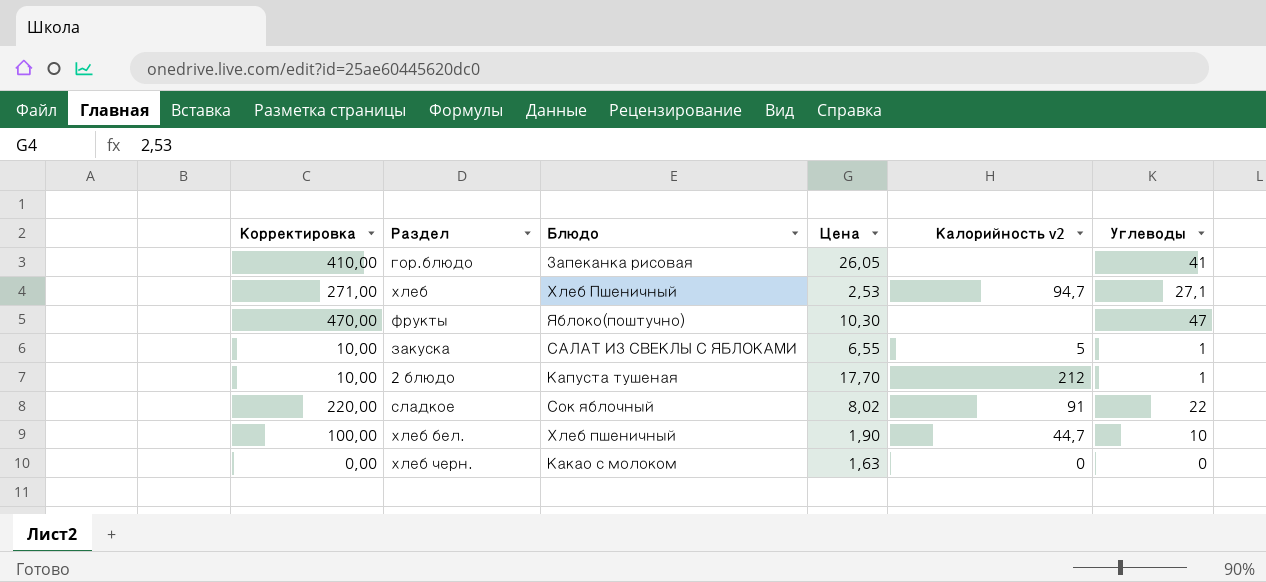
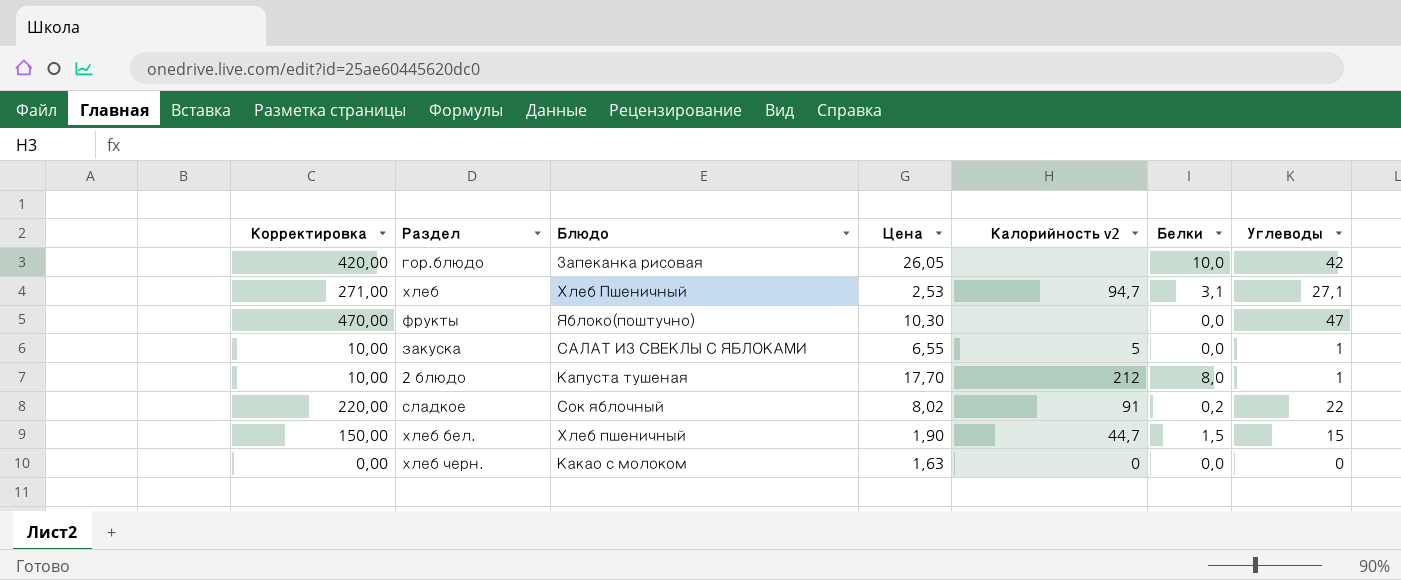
column Белки | position: none -> 6
гор.блюдо | Корректировка: 410,00 -> 420,00
гор.блюдо | Углеводы: 41 -> 42
хлеб бел. | Корректировка: 100,00 -> 150,00
хлеб бел. | Углеводы: 10 -> 15

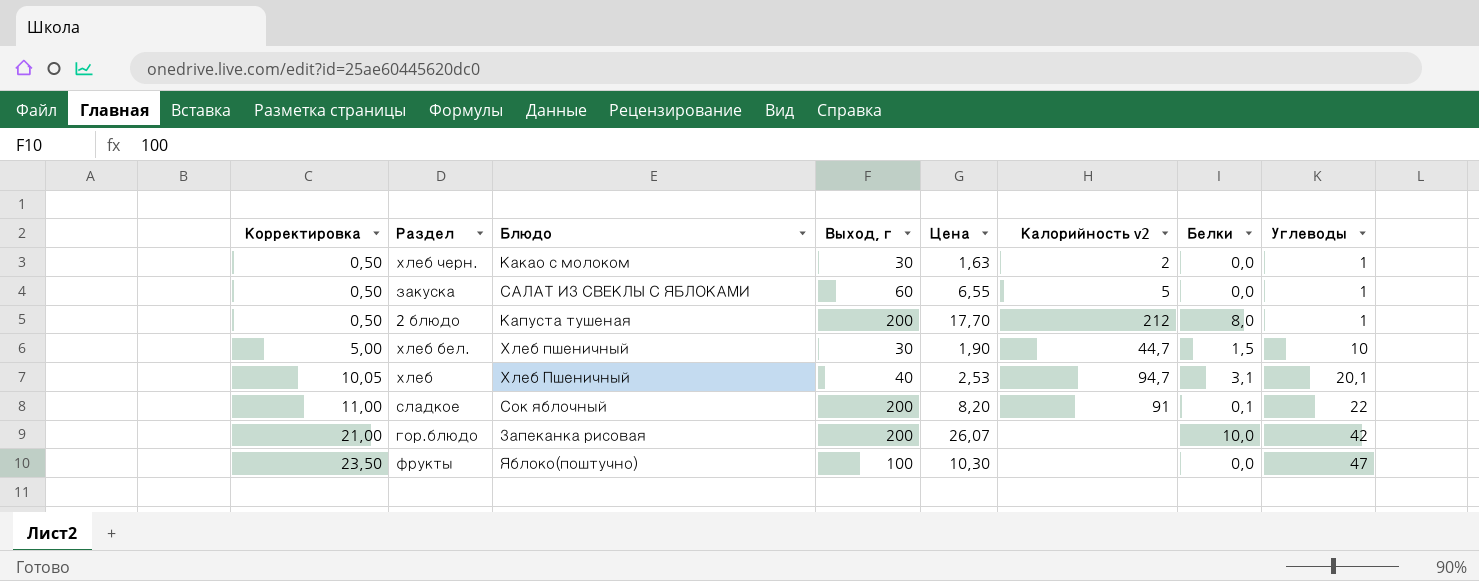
row order: none -> Корректировка ascending
column Корректировка | formula: [Углеводы] * 10 -> [Углеводы] * 0,5
column Выход, г | position: none -> 4
хлеб черн. | Калорийность v2: 0 -> 2
хлеб черн. | Углеводы: 0 -> 1
хлеб бел. | Углеводы: 15 -> 10
хлеб | Углеводы: 27,1 -> 20,1
сладкое | Цена: 8,02 -> 8,20
сладкое | Белки: 0,2 -> 0,1
гор.блюдо | Цена: 26,05 -> 26,07

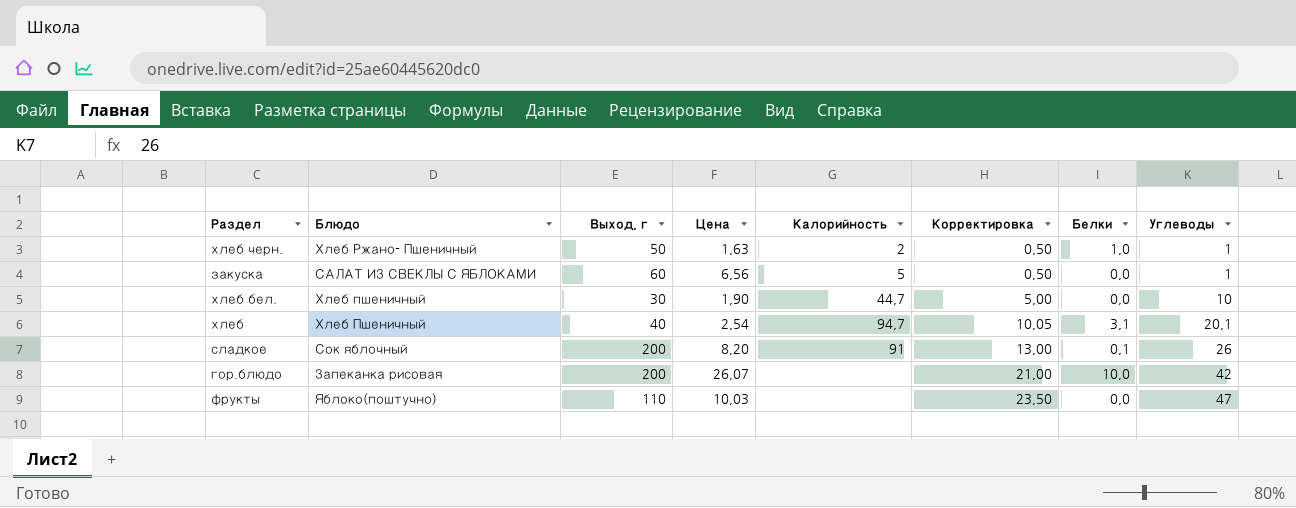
column name: Калорийность v2 -> Калорийность
column Корректировка | position: 1 -> 6
row 2 блюдо: 0,50 | Капуста тушеная | 200 | 17,70 | 212 | 8,0 | 1 -> none
хлеб черн. | Блюдо: Какао с молоком -> Хлеб Ржано- Пшеничный
хлеб черн. | Выход, г: 30 -> 50
хлеб черн. | Белки: 0,0 -> 1,0
закуска | Цена: 6,55 -> 6,56
хлеб бел. | Белки: 1,5 -> 0,0
хлеб | Цена: 2,53 -> 2,54
сладкое | Корректировка: 11,00 -> 13,00
сладкое | Углеводы: 22 -> 26
фрукты | Выход, г: 100 -> 110
фрукты | Цена: 10,30 -> 10,03

